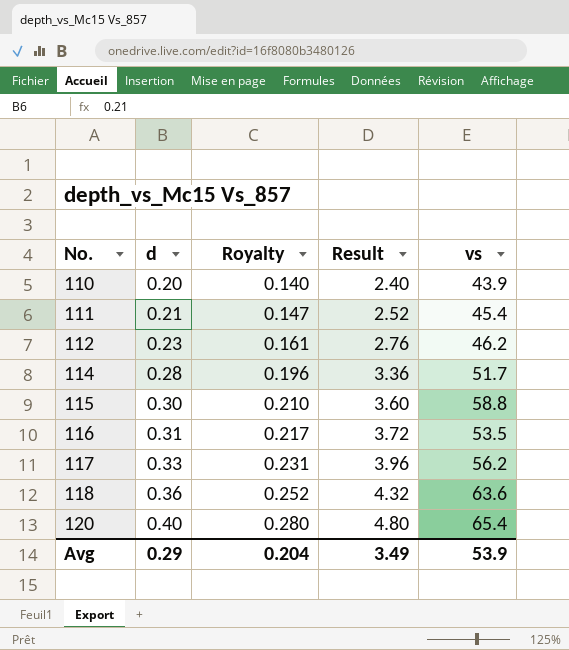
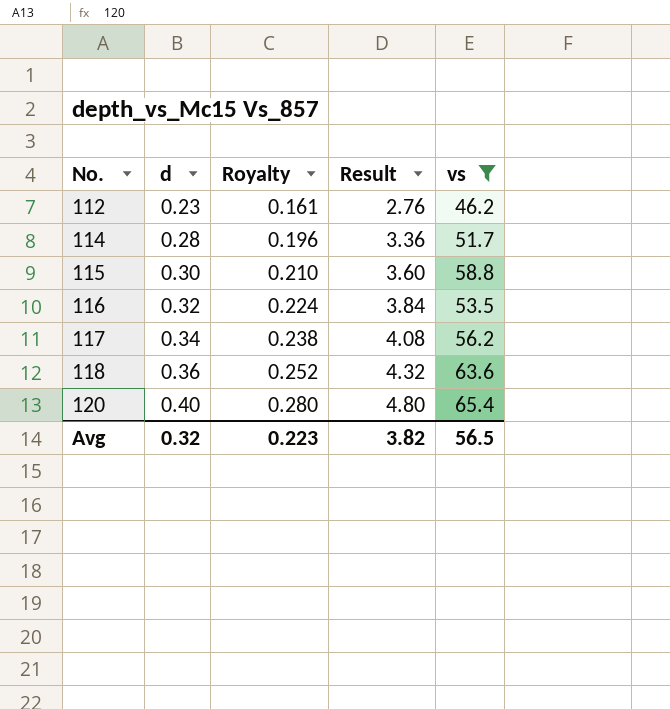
filter: none -> vs >= 46.2
116 | d: 0.31 -> 0.32
116 | Royalty: 0.217 -> 0.224
116 | Result: 3.72 -> 3.84
117 | d: 0.33 -> 0.34
117 | Royalty: 0.231 -> 0.238
117 | Result: 3.96 -> 4.08
Avg | d: 0.29 -> 0.32
Avg | Royalty: 0.204 -> 0.223
Avg | Result: 3.49 -> 3.82
Avg | vs: 53.9 -> 56.5

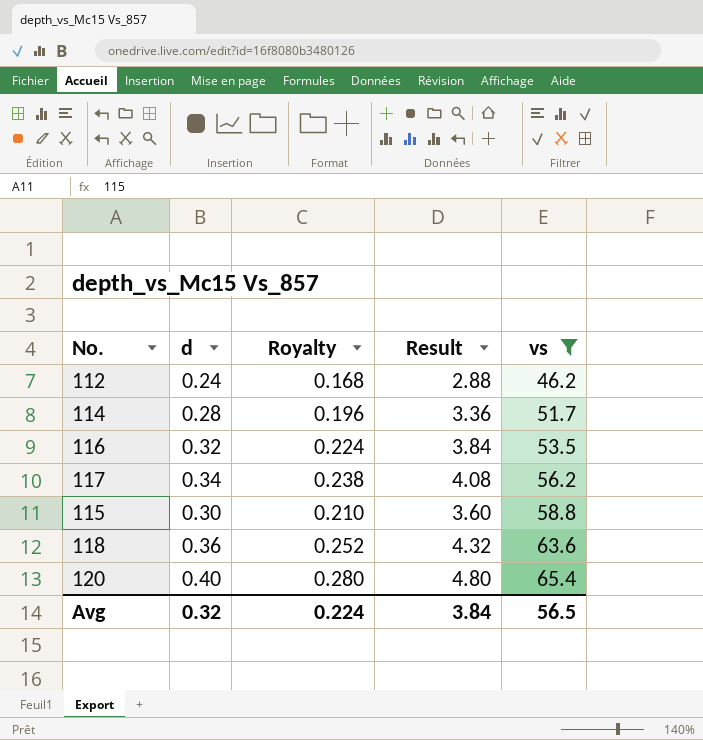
row order: No. ascending -> vs ascending
112 | d: 0.23 -> 0.24
112 | Royalty: 0.161 -> 0.168
112 | Result: 2.76 -> 2.88
Avg | Royalty: 0.223 -> 0.224
Avg | Result: 3.82 -> 3.84

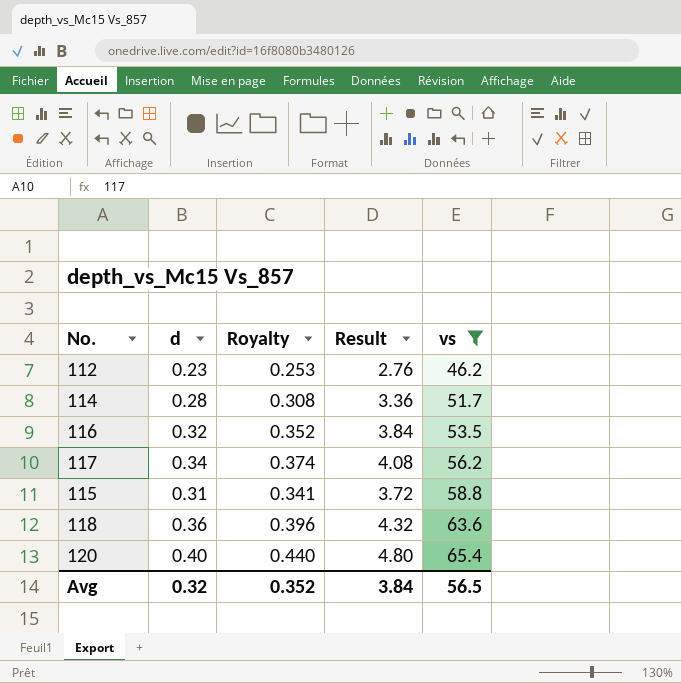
column Royalty | formula: [d] * 0.7 -> [d] * 1.1
112 | d: 0.24 -> 0.23
112 | Result: 2.88 -> 2.76
115 | d: 0.30 -> 0.31
115 | Result: 3.60 -> 3.72
Avg | Royalty: 0.224 -> 0.352

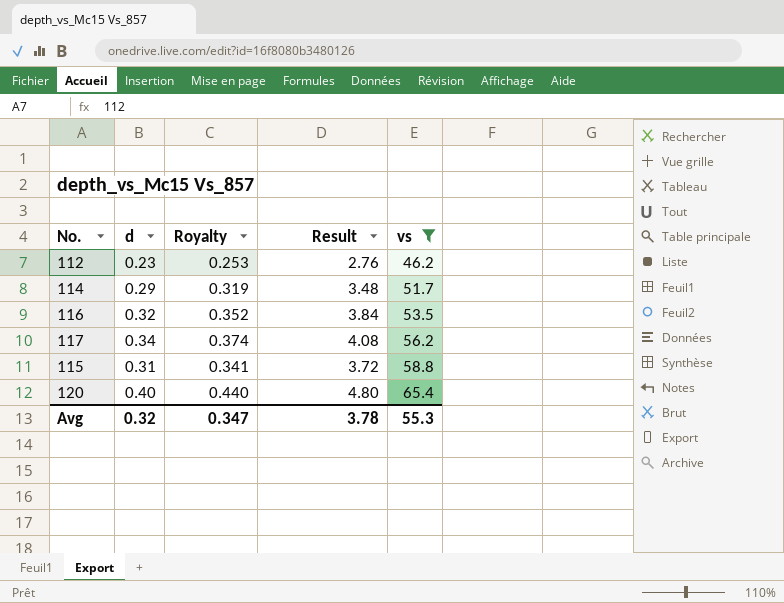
row 118: 0.36 | 0.396 | 4.32 | 63.6 -> none
114 | d: 0.28 -> 0.29
114 | Royalty: 0.308 -> 0.319
114 | Result: 3.36 -> 3.48
Avg | Royalty: 0.352 -> 0.347
Avg | Result: 3.84 -> 3.78
Avg | vs: 56.5 -> 55.3

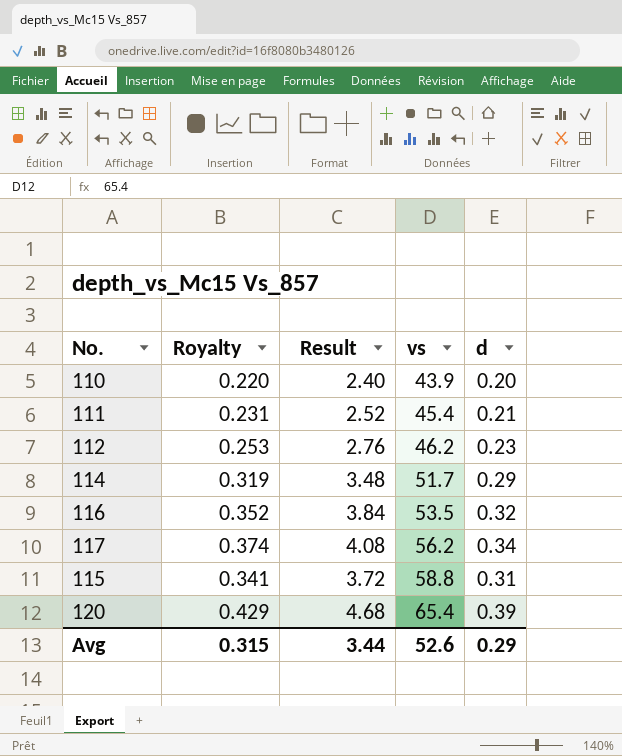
filter: vs >= 46.2 -> none
column d | position: 2 -> 5
120 | Royalty: 0.440 -> 0.429
120 | Result: 4.80 -> 4.68
120 | d: 0.40 -> 0.39
Avg | Royalty: 0.347 -> 0.315
Avg | Result: 3.78 -> 3.44
Avg | vs: 55.3 -> 52.6
Avg | d: 0.32 -> 0.29

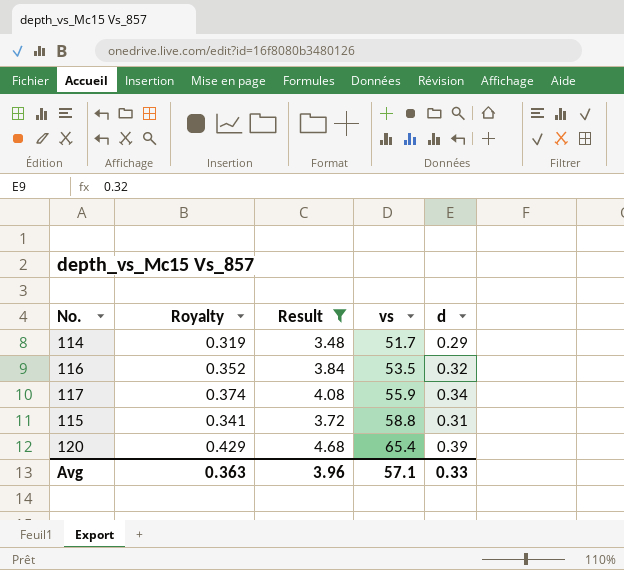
filter: none -> Result >= 3.48
117 | vs: 56.2 -> 55.9
Avg | Royalty: 0.315 -> 0.363
Avg | Result: 3.44 -> 3.96
Avg | vs: 52.6 -> 57.1
Avg | d: 0.29 -> 0.33

